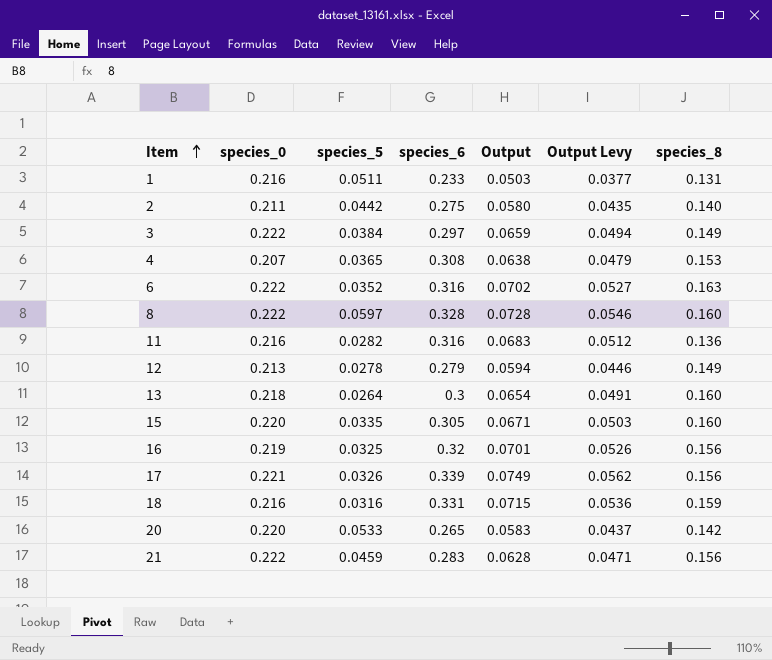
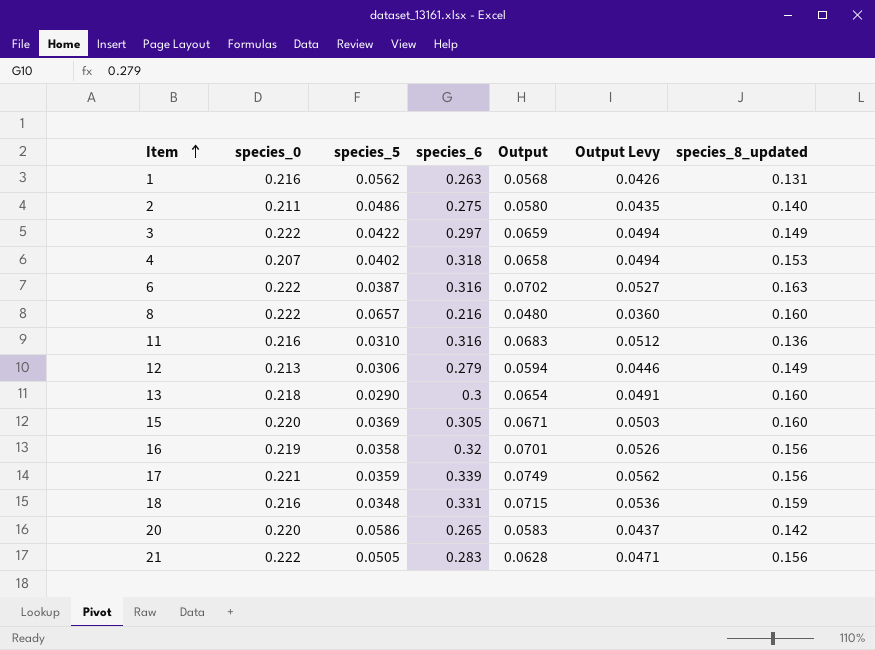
column name: species_8 -> species_8_updated
1 | species_5: 0.0511 -> 0.0562
1 | species_6: 0.233 -> 0.263
1 | Output: 0.0503 -> 0.0568
1 | Output Levy: 0.0377 -> 0.0426
2 | species_5: 0.0442 -> 0.0486
3 | species_5: 0.0384 -> 0.0422
4 | species_5: 0.0365 -> 0.0402
4 | species_6: 0.308 -> 0.318
4 | Output: 0.0638 -> 0.0658
4 | Output Levy: 0.0479 -> 0.0494
6 | species_5: 0.0352 -> 0.0387
8 | species_5: 0.0597 -> 0.0657
8 | species_6: 0.328 -> 0.216
8 | Output: 0.0728 -> 0.0480
8 | Output Levy: 0.0546 -> 0.0360
11 | species_5: 0.0282 -> 0.0310
12 | species_5: 0.0278 -> 0.0306
13 | species_5: 0.0264 -> 0.0290
15 | species_5: 0.0335 -> 0.0369
16 | species_5: 0.0325 -> 0.0358
17 | species_5: 0.0326 -> 0.0359
18 | species_5: 0.0316 -> 0.0348
20 | species_5: 0.0533 -> 0.0586
21 | species_5: 0.0459 -> 0.0505

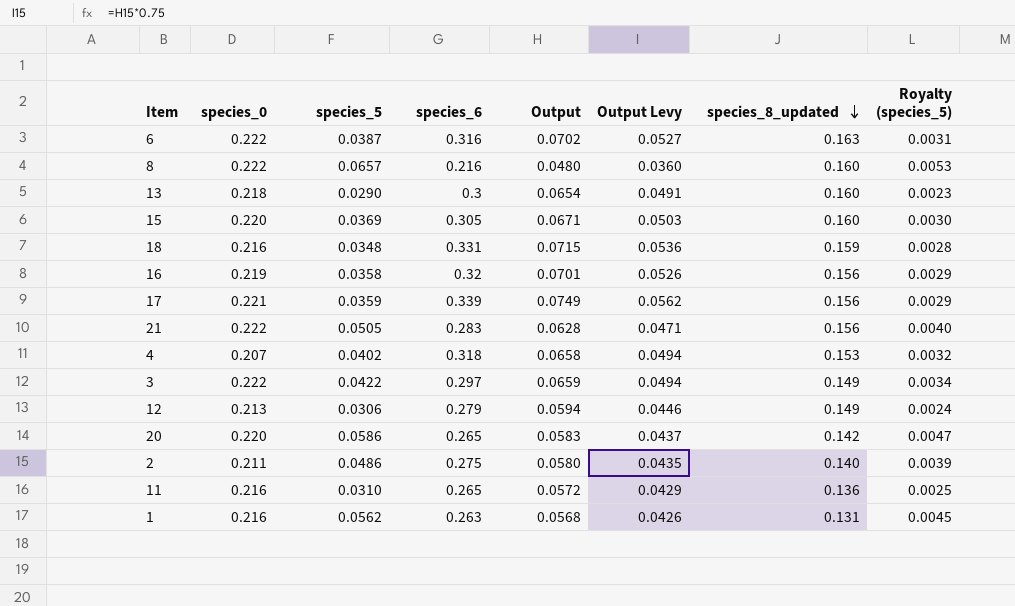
row order: Item ascending -> species_8_updated descending
column Royalty (species_5) | formula: none -> [species_5] * 0.08
11 | species_6: 0.316 -> 0.265
11 | Output: 0.0683 -> 0.0572
11 | Output Levy: 0.0512 -> 0.0429

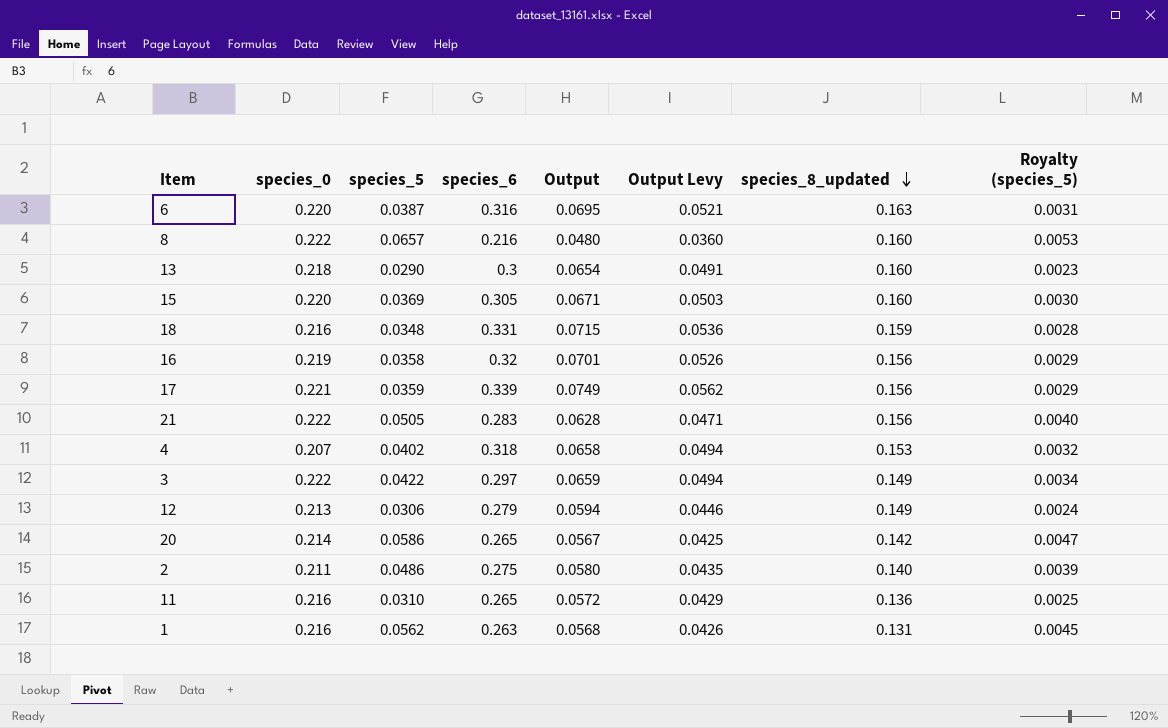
6 | species_0: 0.222 -> 0.220
6 | Output: 0.0702 -> 0.0695
6 | Output Levy: 0.0527 -> 0.0521
20 | species_0: 0.220 -> 0.214
20 | Output: 0.0583 -> 0.0567
20 | Output Levy: 0.0437 -> 0.0425

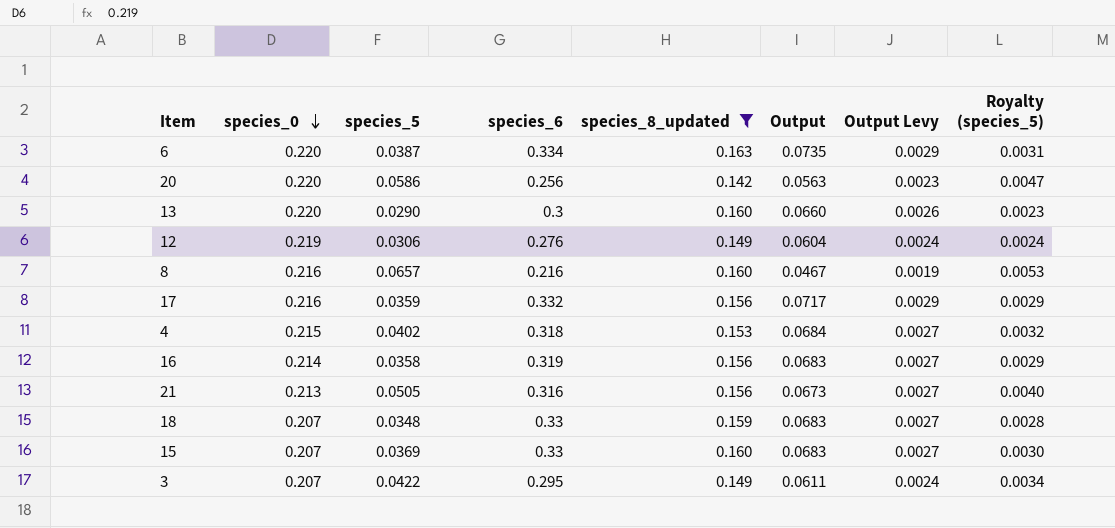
filter: none -> species_8_updated >= 0.142
row order: species_8_updated descending -> species_0 descending
column species_8_updated | position: 7 -> 5
column Output Levy | formula: [Output] * 0.75 -> [Output] * 0.04
6 | species_6: 0.316 -> 0.334
6 | Output: 0.0695 -> 0.0735
20 | species_0: 0.214 -> 0.220
20 | species_6: 0.265 -> 0.256
20 | Output: 0.0567 -> 0.0563
13 | species_0: 0.218 -> 0.220
13 | Output: 0.0654 -> 0.0660
12 | species_0: 0.213 -> 0.219
12 | species_6: 0.279 -> 0.276
12 | Output: 0.0594 -> 0.0604
8 | species_0: 0.222 -> 0.216
8 | Output: 0.0480 -> 0.0467
17 | species_0: 0.221 -> 0.216
17 | species_6: 0.339 -> 0.332
17 | Output: 0.0749 -> 0.0717
4 | species_0: 0.207 -> 0.215
4 | Output: 0.0658 -> 0.0684
16 | species_0: 0.219 -> 0.214
16 | species_6: 0.32 -> 0.319
16 | Output: 0.0701 -> 0.0683
21 | species_0: 0.222 -> 0.213
21 | species_6: 0.283 -> 0.316
21 | Output: 0.0628 -> 0.0673
18 | species_0: 0.216 -> 0.207
18 | species_6: 0.331 -> 0.33
18 | Output: 0.0715 -> 0.0683
15 | species_0: 0.220 -> 0.207
15 | species_6: 0.305 -> 0.33
15 | Output: 0.0671 -> 0.0683
3 | species_0: 0.222 -> 0.207
3 | species_6: 0.297 -> 0.295
3 | Output: 0.0659 -> 0.0611

